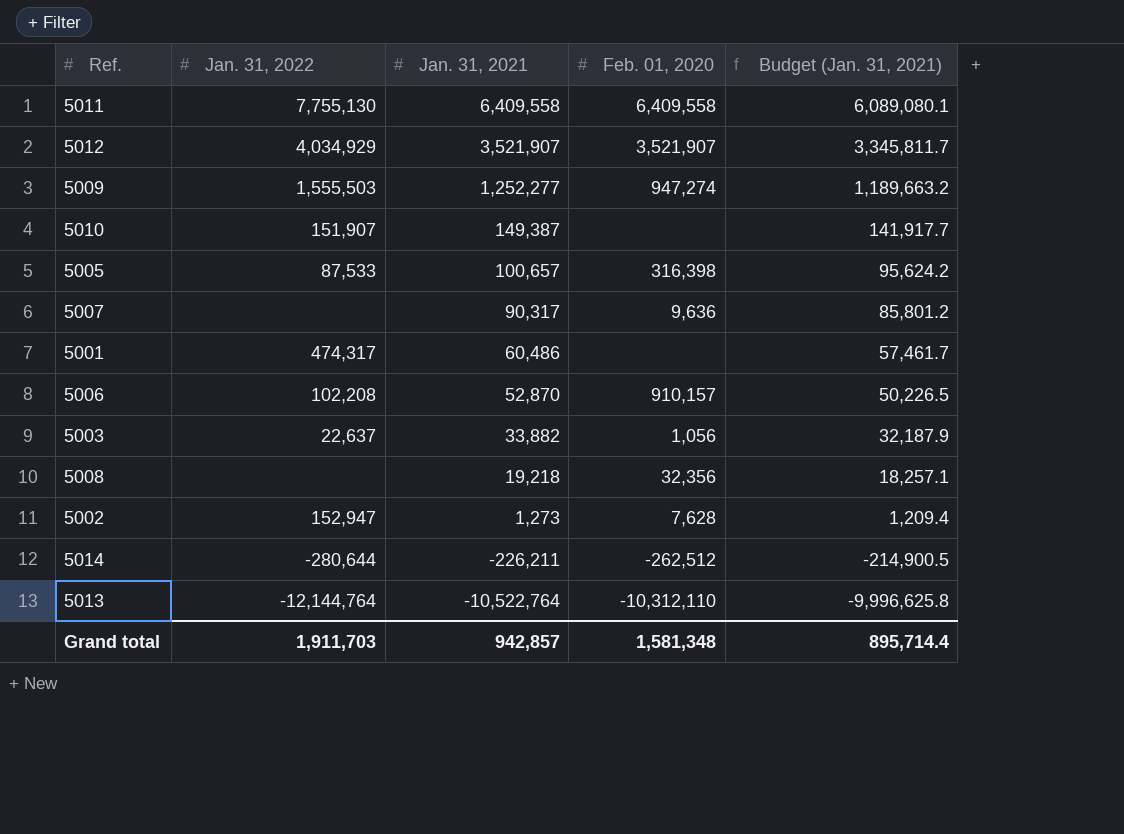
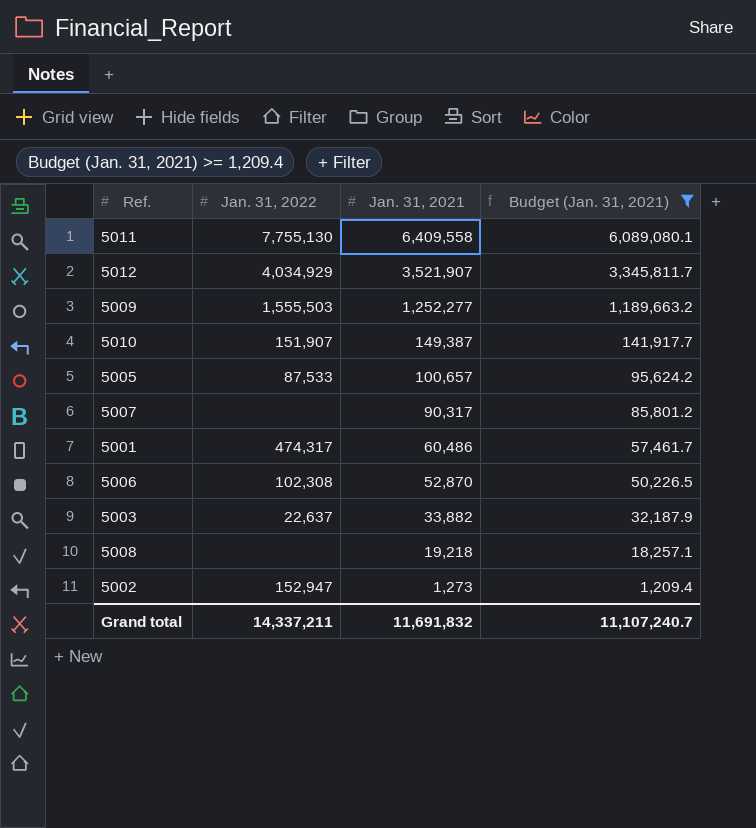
filter: none -> Budget (Jan. 31, 2021) >= 1,209.4
column Feb. 01, 2020 | position: 4 -> none
5006 | Jan. 31, 2022: 102,208 -> 102,308
Grand total | Jan. 31, 2022: 1,911,703 -> 14,337,211
Grand total | Jan. 31, 2021: 942,857 -> 11,691,832
Grand total | Budget (Jan. 31, 2021): 895,714.4 -> 11,107,240.7

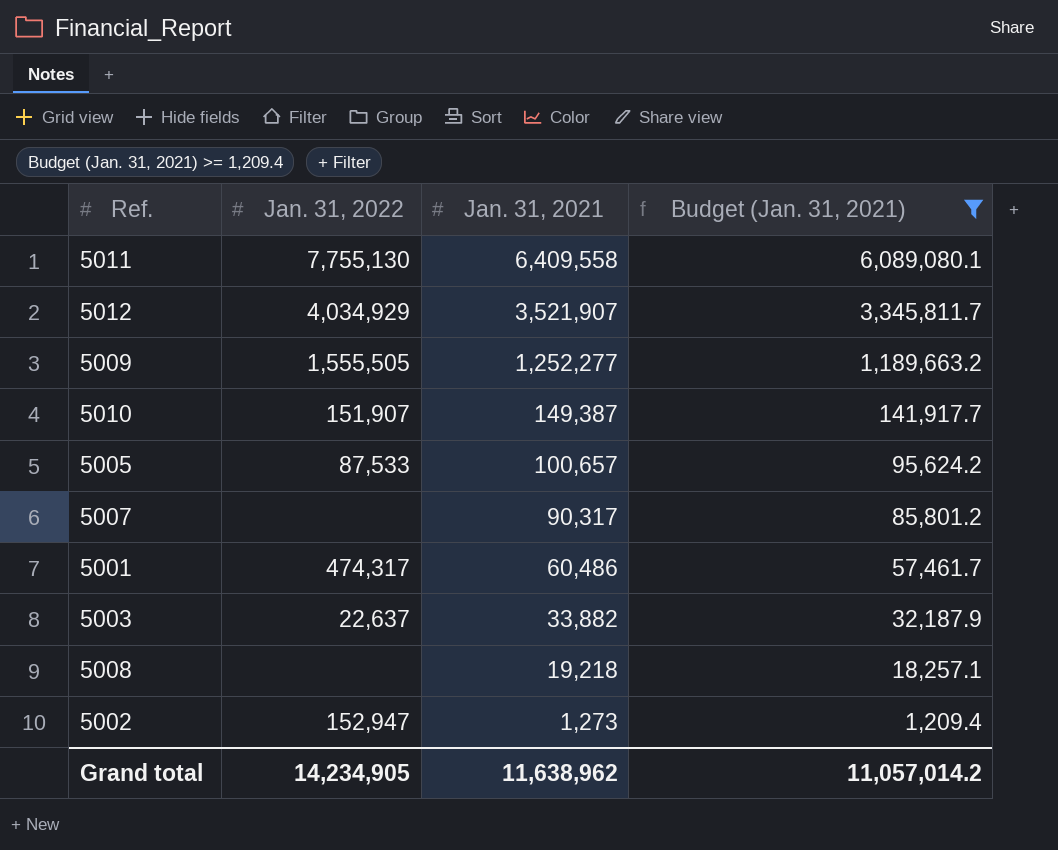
row 5006: 102,308 | 52,870 | 50,226.5 -> none
5009 | Jan. 31, 2022: 1,555,503 -> 1,555,505
Grand total | Jan. 31, 2022: 14,337,211 -> 14,234,905
Grand total | Jan. 31, 2021: 11,691,832 -> 11,638,962
Grand total | Budget (Jan. 31, 2021): 11,107,240.7 -> 11,057,014.2

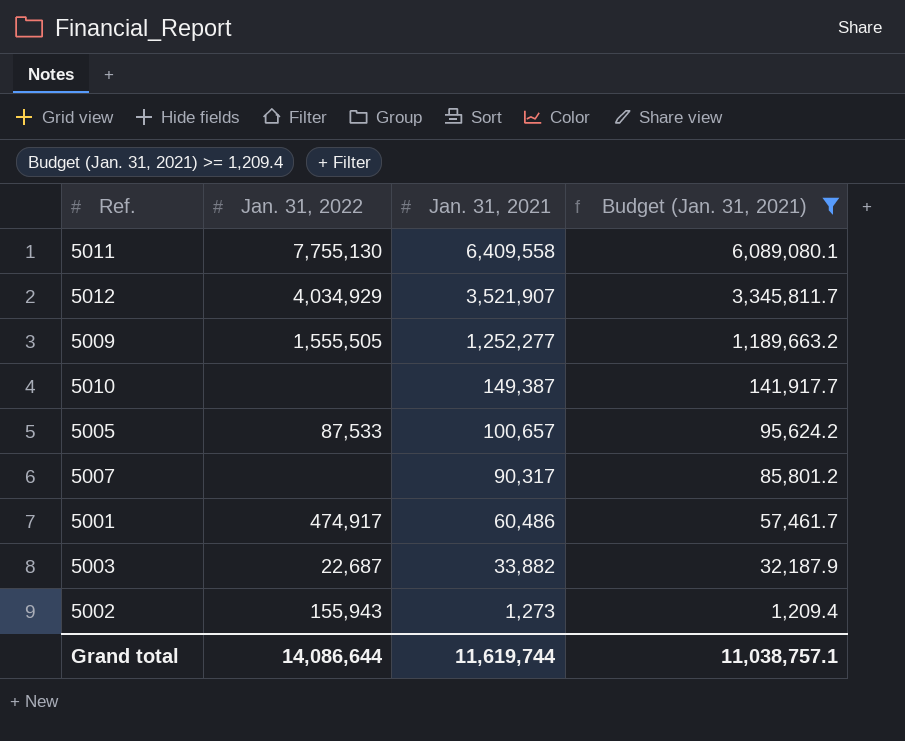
row 5008: none | 19,218 | 18,257.1 -> none
5010 | Jan. 31, 2022: 151,907 -> none
5001 | Jan. 31, 2022: 474,317 -> 474,917
5003 | Jan. 31, 2022: 22,637 -> 22,687
5002 | Jan. 31, 2022: 152,947 -> 155,943
Grand total | Jan. 31, 2022: 14,234,905 -> 14,086,644
Grand total | Jan. 31, 2021: 11,638,962 -> 11,619,744
Grand total | Budget (Jan. 31, 2021): 11,057,014.2 -> 11,038,757.1

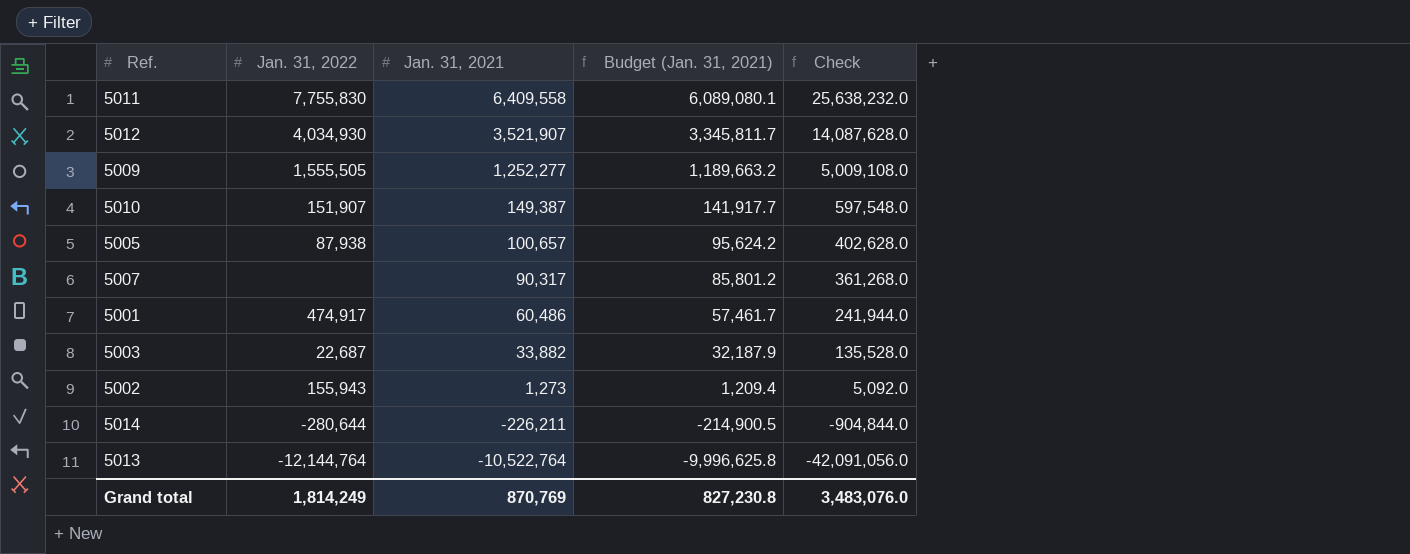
filter: Budget (Jan. 31, 2021) >= 1,209.4 -> none
column Check | formula: none -> [Jan. 31, 2021] * 4
5011 | Jan. 31, 2022: 7,755,130 -> 7,755,830
5012 | Jan. 31, 2022: 4,034,929 -> 4,034,930
5010 | Jan. 31, 2022: none -> 151,907
5005 | Jan. 31, 2022: 87,533 -> 87,938
Grand total | Jan. 31, 2022: 14,086,644 -> 1,814,249
Grand total | Jan. 31, 2021: 11,619,744 -> 870,769
Grand total | Budget (Jan. 31, 2021): 11,038,757.1 -> 827,230.8

